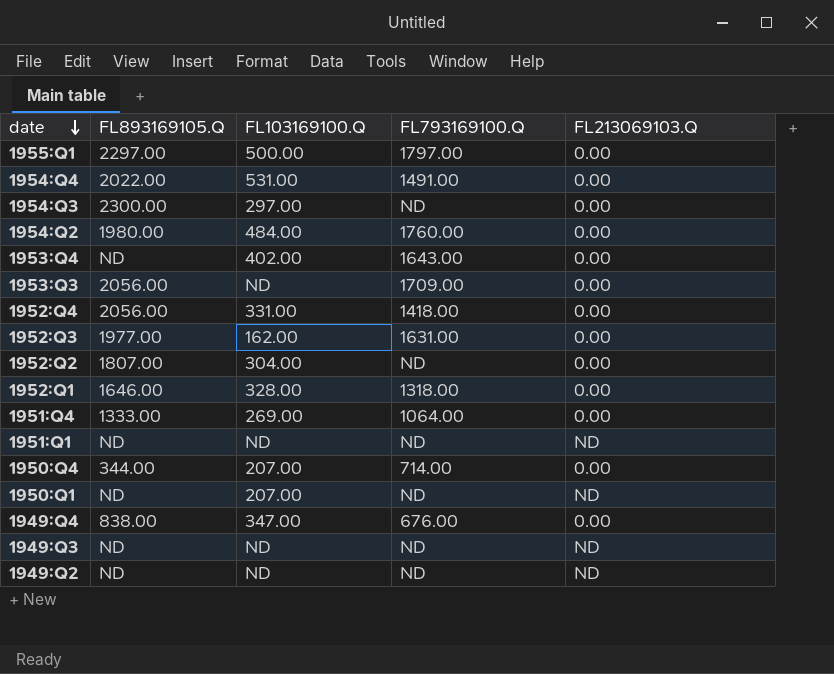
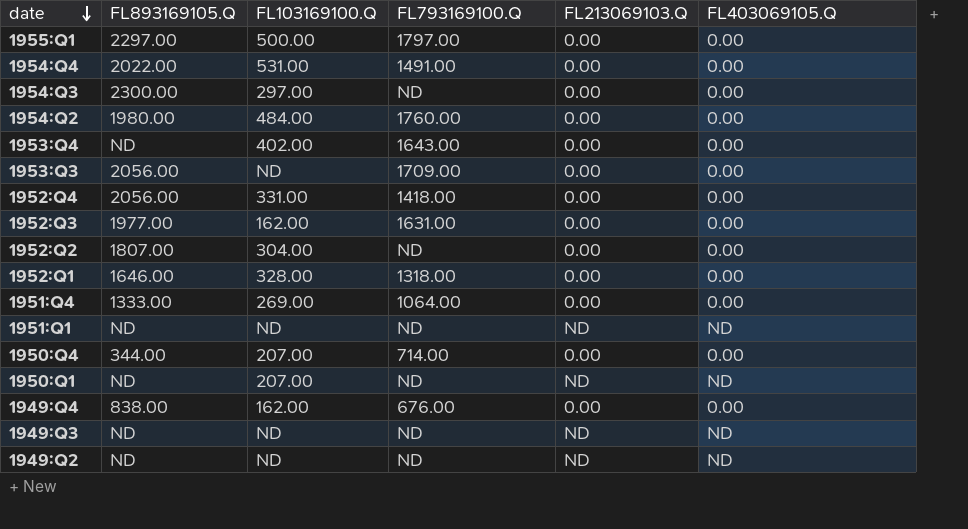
column FL403069105.Q | position: none -> 6
1949:Q4 | FL103169100.Q: 347.00 -> 162.00

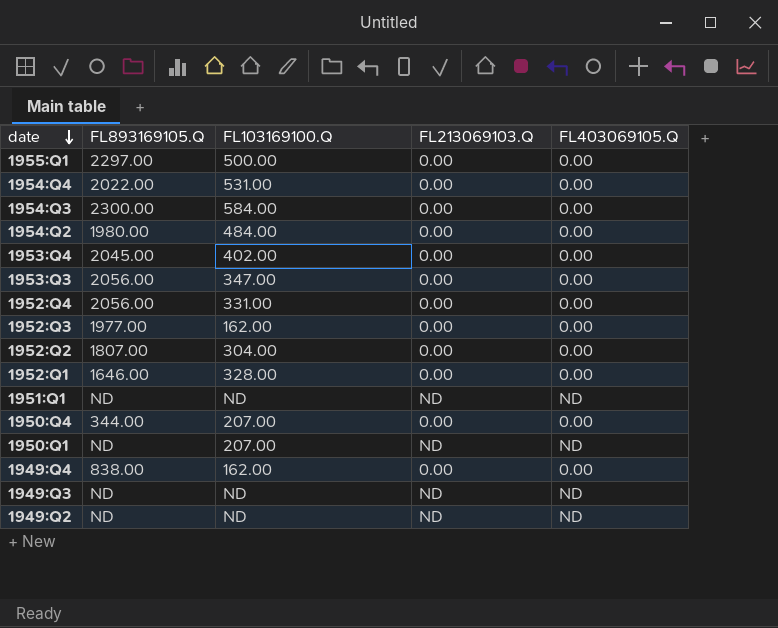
column FL793169100.Q | position: 4 -> none
row 1951:Q4: 1333.00 | 269.00 | 1064.00 | 0.00 | 0.00 -> none
1954:Q3 | FL103169100.Q: 297.00 -> 584.00
1953:Q4 | FL893169105.Q: ND -> 2045.00
1953:Q3 | FL103169100.Q: ND -> 347.00

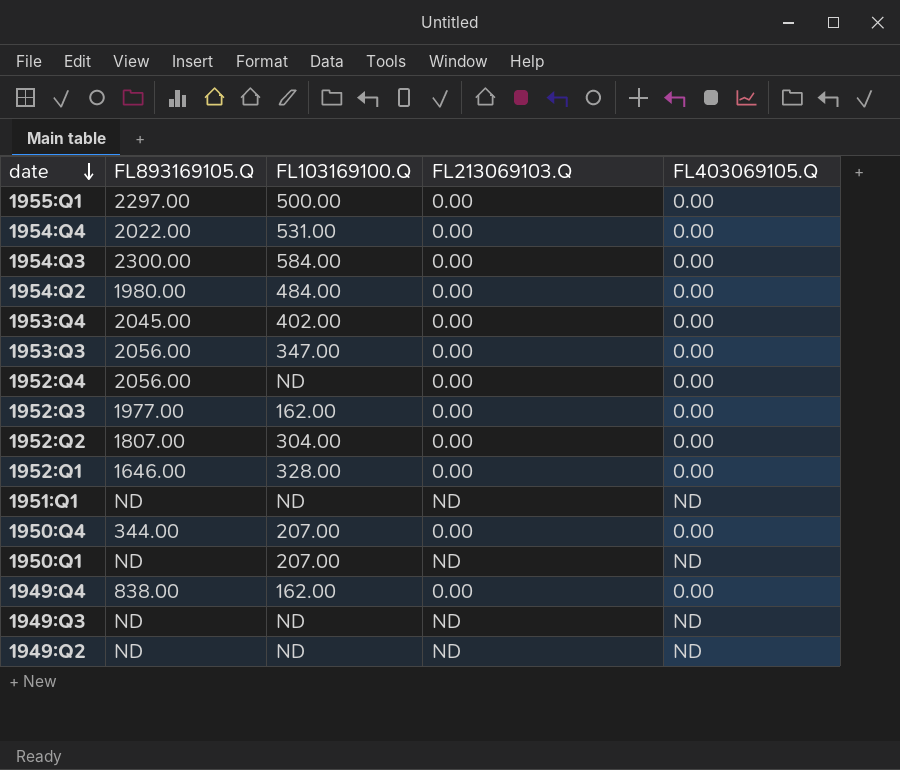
1952:Q4 | FL103169100.Q: 331.00 -> ND

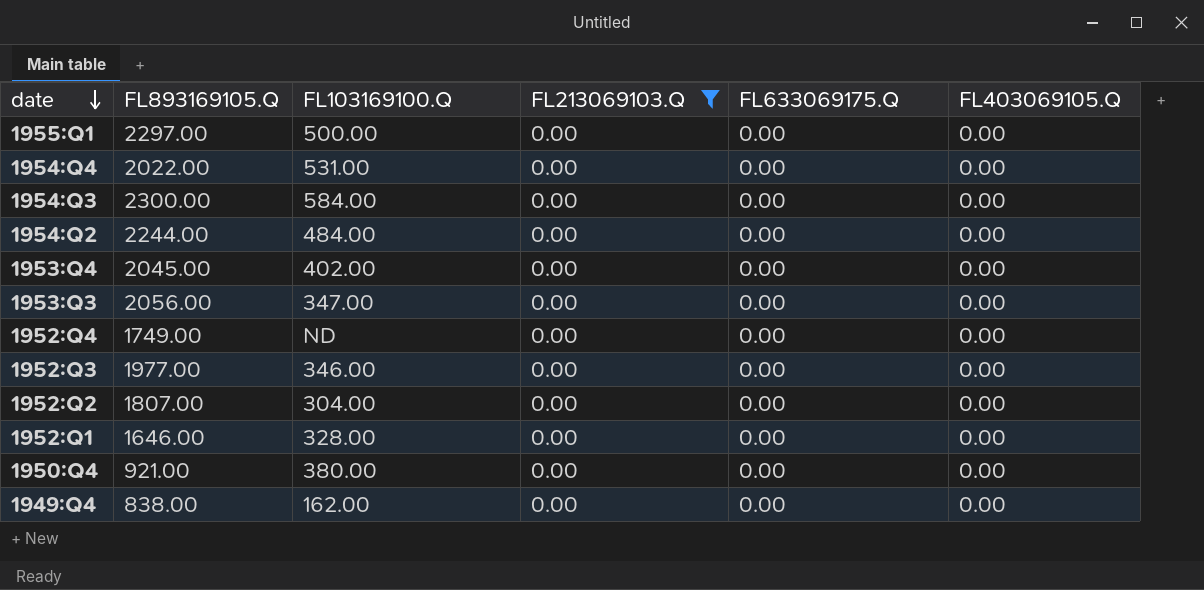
filter: none -> FL213069103.Q = 0.00
column FL633069175.Q | position: none -> 5
1954:Q2 | FL893169105.Q: 1980.00 -> 2244.00
1952:Q4 | FL893169105.Q: 2056.00 -> 1749.00
1952:Q3 | FL103169100.Q: 162.00 -> 346.00
1950:Q4 | FL893169105.Q: 344.00 -> 921.00
1950:Q4 | FL103169100.Q: 207.00 -> 380.00

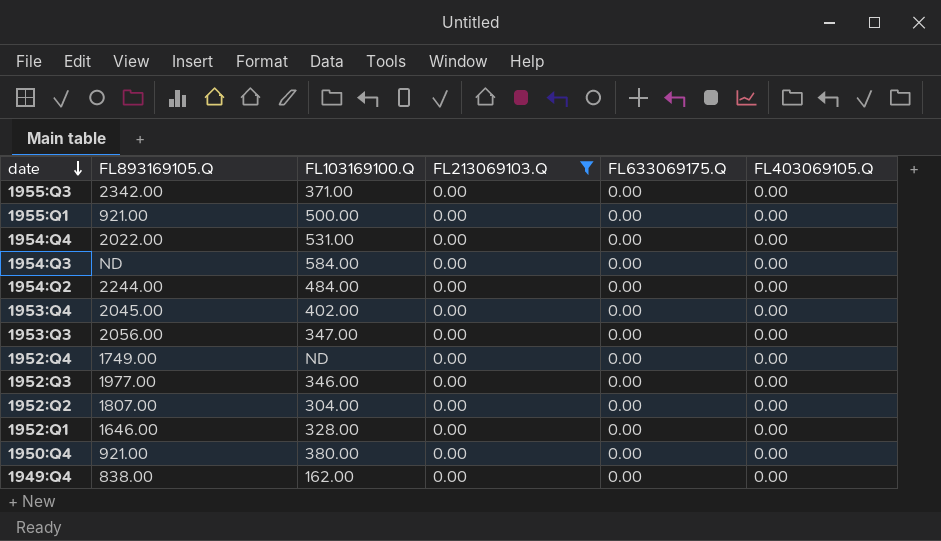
row 1955:Q3: none -> 2342.00 | 371.00 | 0.00 | 0.00 | 0.00
1955:Q1 | FL893169105.Q: 2297.00 -> 921.00
1954:Q3 | FL893169105.Q: 2300.00 -> ND

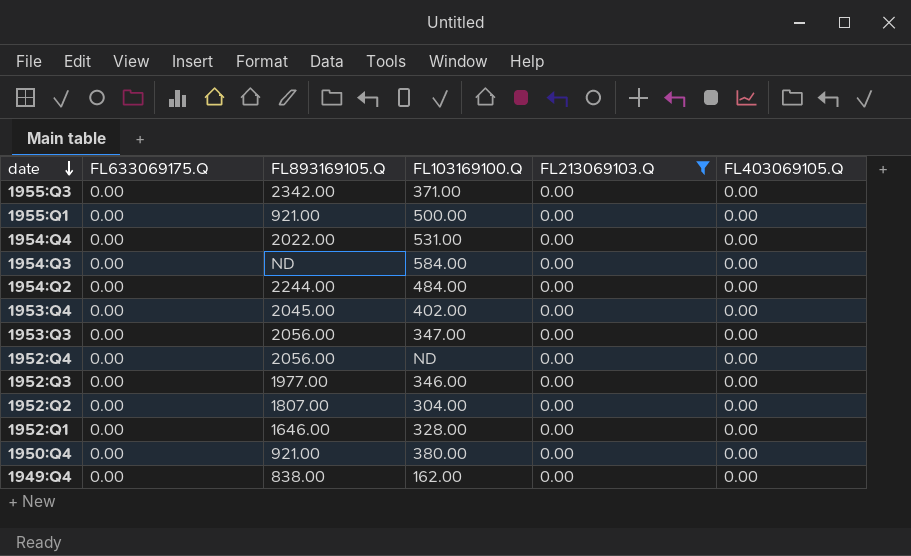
column FL633069175.Q | position: 5 -> 2
1952:Q4 | FL893169105.Q: 1749.00 -> 2056.00

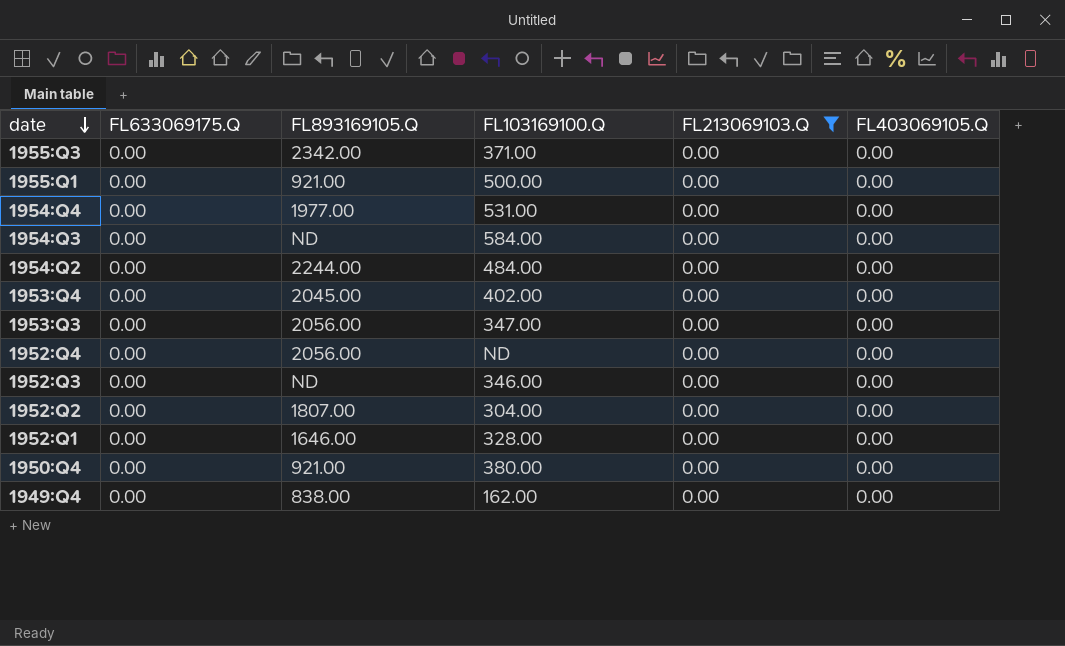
1954:Q4 | FL893169105.Q: 2022.00 -> 1977.00
1952:Q3 | FL893169105.Q: 1977.00 -> ND

